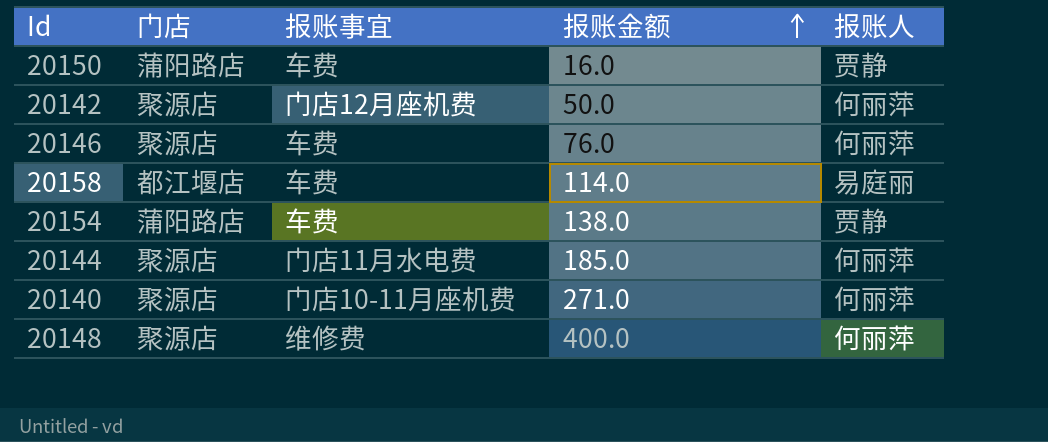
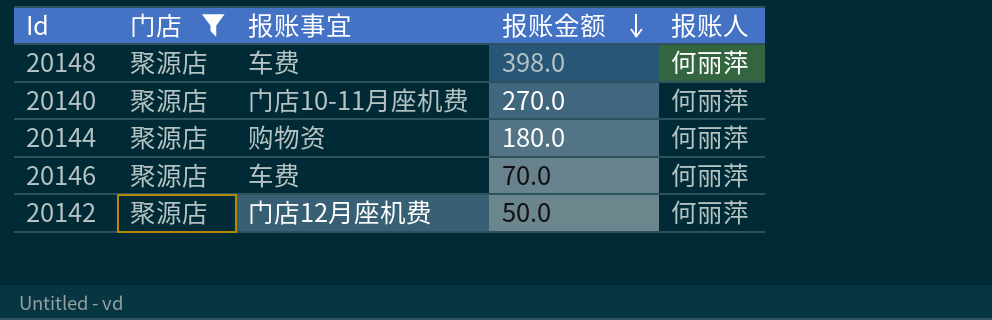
filter: none -> 门店 = 聚源店
row order: 报账金额 ascending -> 报账金额 descending
20148 | 报账事宜: 维修费 -> 车费
20148 | 报账金额: 400.0 -> 398.0
20140 | 报账金额: 271.0 -> 270.0
20144 | 报账事宜: 门店11月水电费 -> 购物资
20144 | 报账金额: 185.0 -> 180.0
20146 | 报账金额: 76.0 -> 70.0

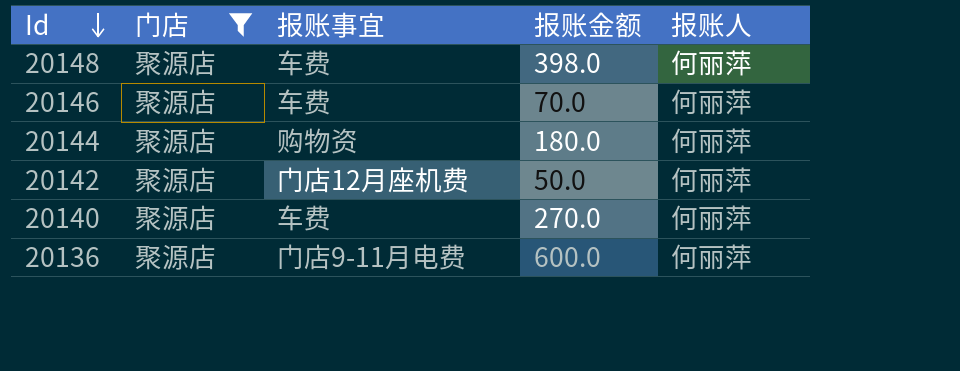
row order: 报账金额 descending -> Id descending
20140 | 报账事宜: 门店10-11月座机费 -> 车费
row 20136: none -> 聚源店 | 门店9-11月电费 | 600.0 | 何丽萍

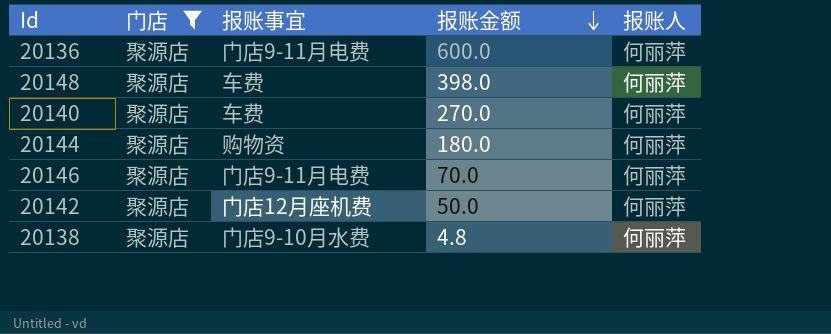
row order: Id descending -> 报账金额 descending
20146 | 报账事宜: 车费 -> 门店9-11月电费
row 20138: none -> 聚源店 | 门店9-10月水费 | 4.8 | 何丽萍

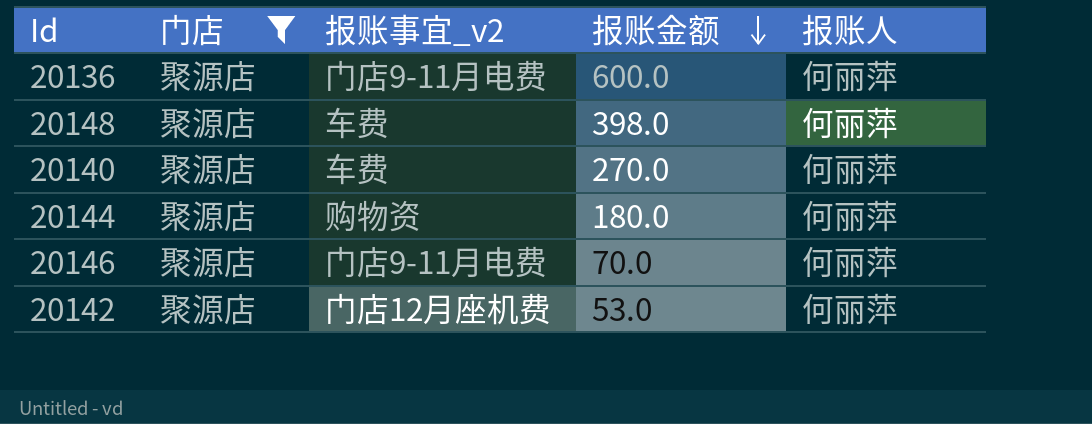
column name: 报账事宜 -> 报账事宜_v2
row 20138: 聚源店 | 门店9-10月水费 | 4.8 | 何丽萍 -> none
20142 | 报账金额: 50.0 -> 53.0

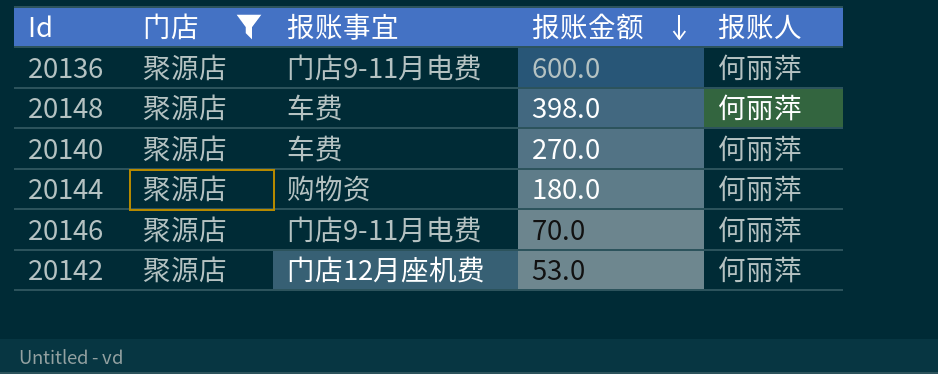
column name: 报账事宜_v2 -> 报账事宜

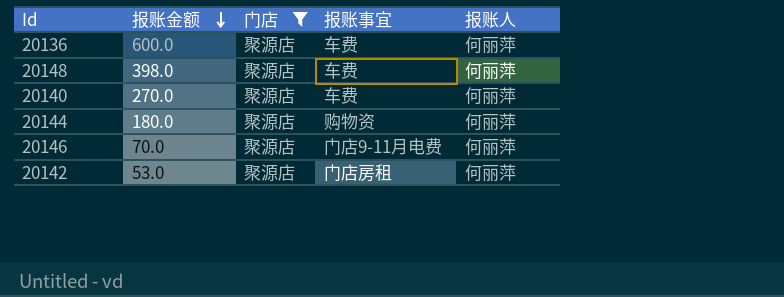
column 报账金额 | position: 4 -> 2
20136 | 报账事宜: 门店9-11月电费 -> 车费
20142 | 报账事宜: 门店12月座机费 -> 门店房租

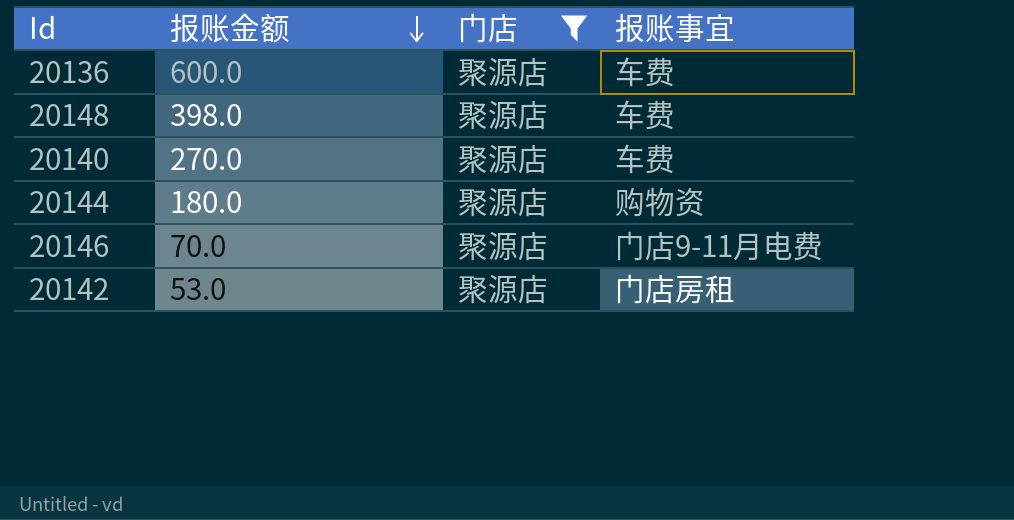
column 报账人 | position: 5 -> none

